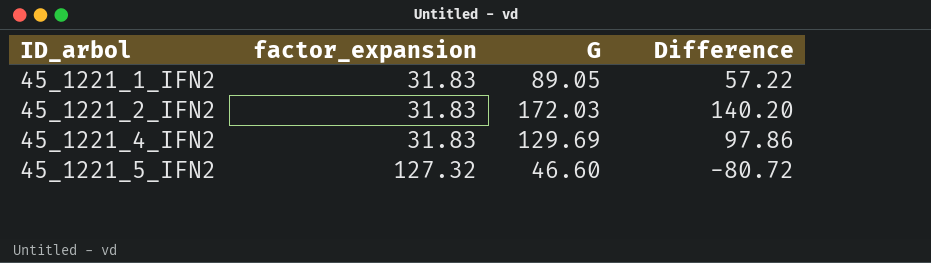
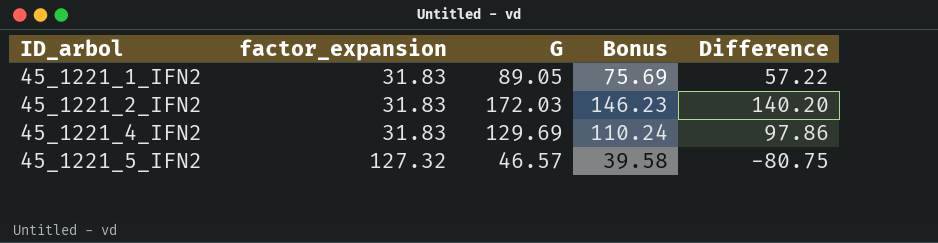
column Bonus | formula: none -> [G] * 0.85
45_1221_5_IFN2 | G: 46.60 -> 46.57
45_1221_5_IFN2 | Difference: -80.72 -> -80.75

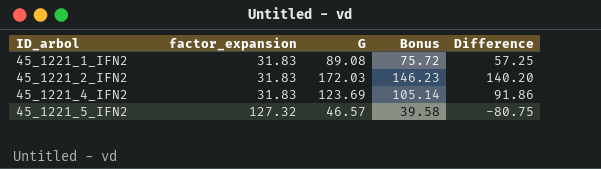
45_1221_1_IFN2 | G: 89.05 -> 89.08
45_1221_1_IFN2 | Bonus: 75.69 -> 75.72
45_1221_1_IFN2 | Difference: 57.22 -> 57.25
45_1221_4_IFN2 | G: 129.69 -> 123.69
45_1221_4_IFN2 | Bonus: 110.24 -> 105.14
45_1221_4_IFN2 | Difference: 97.86 -> 91.86

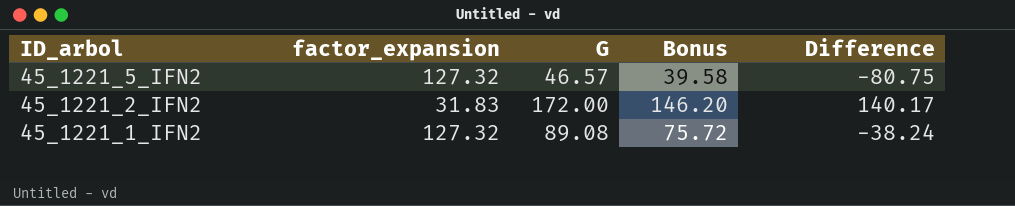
row order: ID_arbol ascending -> ID_arbol descending
row 45_1221_4_IFN2: 31.83 | 123.69 | 105.14 | 91.86 -> none
45_1221_2_IFN2 | G: 172.03 -> 172.00
45_1221_2_IFN2 | Bonus: 146.23 -> 146.20
45_1221_2_IFN2 | Difference: 140.20 -> 140.17
45_1221_1_IFN2 | factor_expansion: 31.83 -> 127.32
45_1221_1_IFN2 | Difference: 57.25 -> -38.24

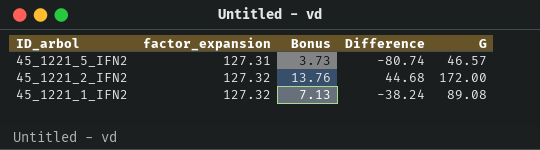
column Bonus | formula: [G] * 0.85 -> [G] * 0.08
column G | position: 3 -> 5
45_1221_5_IFN2 | factor_expansion: 127.32 -> 127.31
45_1221_5_IFN2 | Difference: -80.75 -> -80.74
45_1221_2_IFN2 | factor_expansion: 31.83 -> 127.32
45_1221_2_IFN2 | Difference: 140.17 -> 44.68

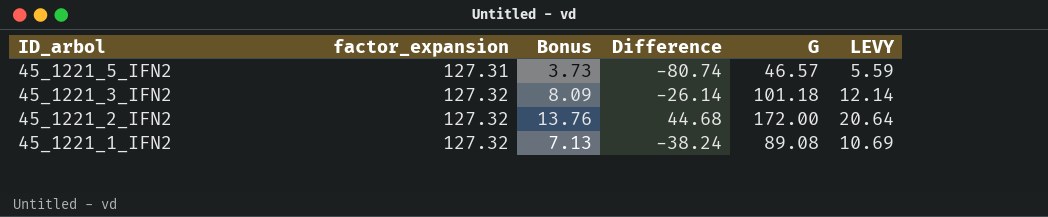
column LEVY | formula: none -> [G] * 0.12
row 45_1221_3_IFN2: none -> 127.32 | 8.09 | -26.14 | 101.18 | 12.14

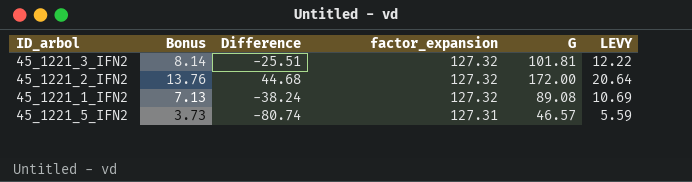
row order: ID_arbol descending -> factor_expansion descending
column factor_expansion | position: 2 -> 4
45_1221_3_IFN2 | Bonus: 8.09 -> 8.14
45_1221_3_IFN2 | Difference: -26.14 -> -25.51
45_1221_3_IFN2 | G: 101.18 -> 101.81
45_1221_3_IFN2 | LEVY: 12.14 -> 12.22

